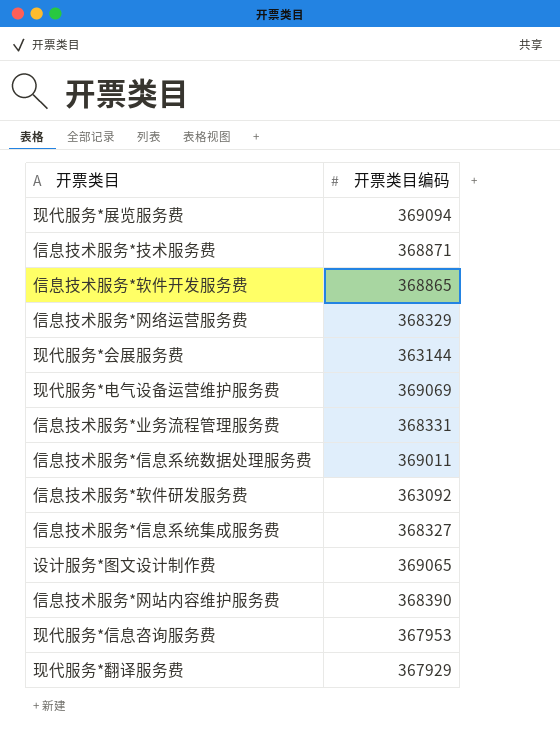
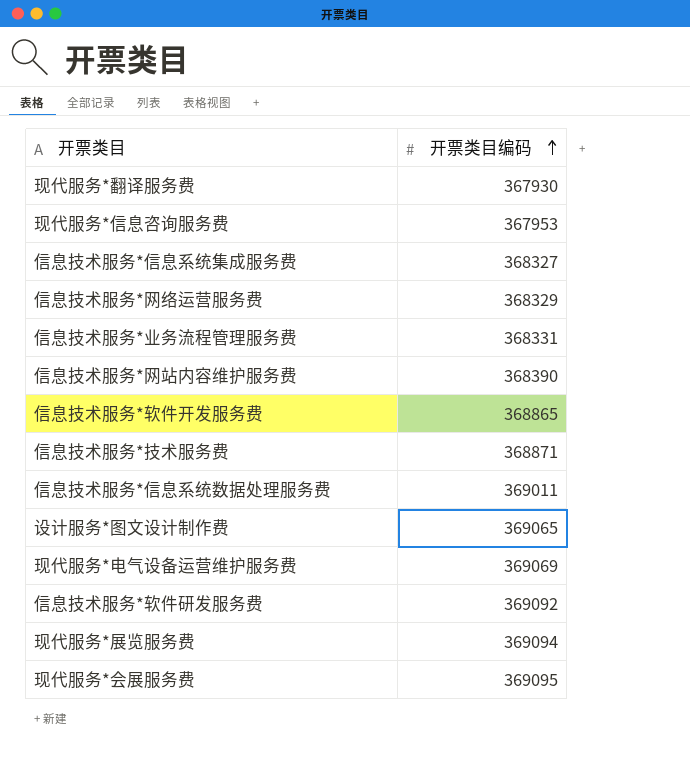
row order: none -> 开票类目编码 ascending
现代服务*翻译服务费 | 开票类目编码: 367929 -> 367930
信息技术服务*软件研发服务费 | 开票类目编码: 363092 -> 369092
现代服务*会展服务费 | 开票类目编码: 363144 -> 369095

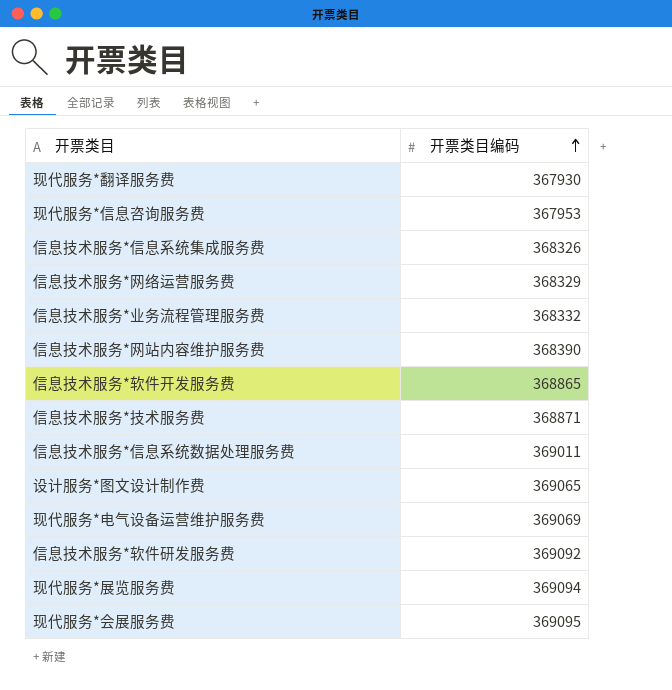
信息技术服务*信息系统集成服务费 | 开票类目编码: 368327 -> 368326
信息技术服务*业务流程管理服务费 | 开票类目编码: 368331 -> 368332

